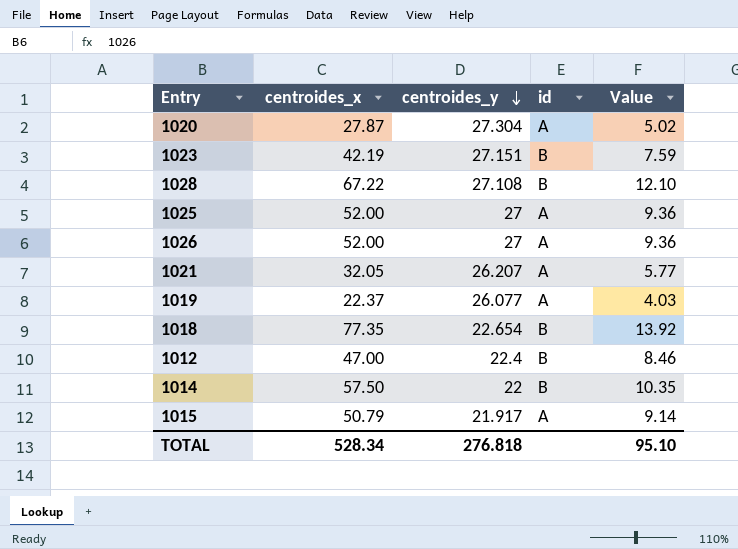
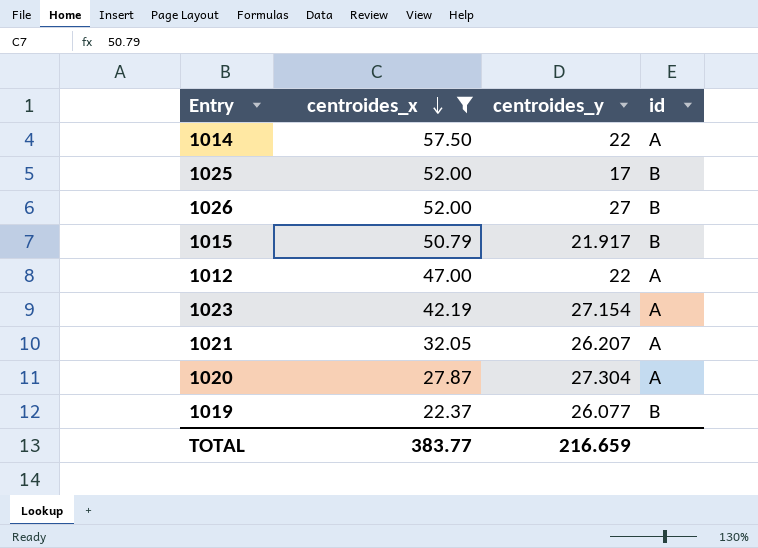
filter: none -> centroides_x <= 57.50
row order: centroides_y descending -> centroides_x descending
column Value | formula: [centroides_x] * 0.18 -> none
1014 | id: B -> A
1025 | centroides_y: 27 -> 17
1025 | id: A -> B
1026 | id: A -> B
1015 | id: A -> B
1012 | centroides_y: 22.4 -> 22
1012 | id: B -> A
1023 | centroides_y: 27.151 -> 27.154
1023 | id: B -> A
1019 | id: A -> B
TOTAL | centroides_x: 528.34 -> 383.77
TOTAL | centroides_y: 276.818 -> 216.659

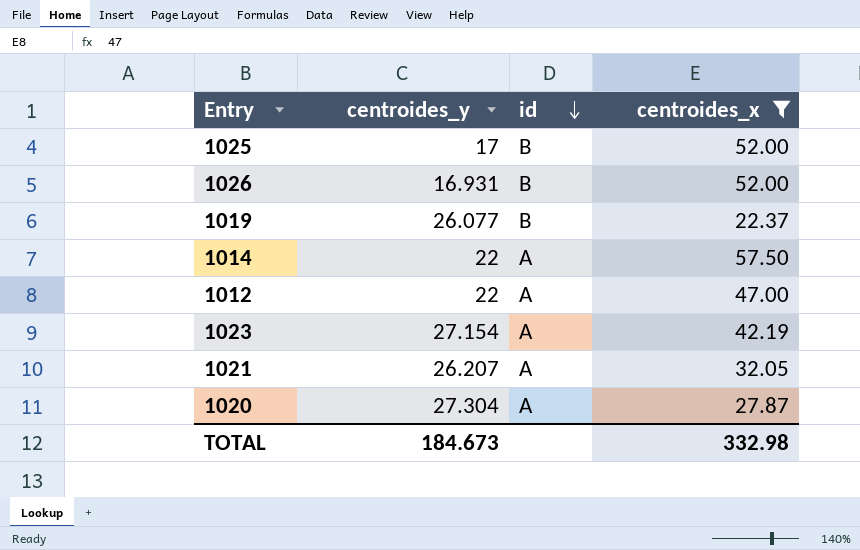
row order: centroides_x descending -> id descending
column centroides_x | position: 2 -> 4
row 1015: 50.79 | 21.917 | B -> none
1026 | centroides_y: 27 -> 16.931
TOTAL | centroides_y: 216.659 -> 184.673
TOTAL | centroides_x: 383.77 -> 332.98

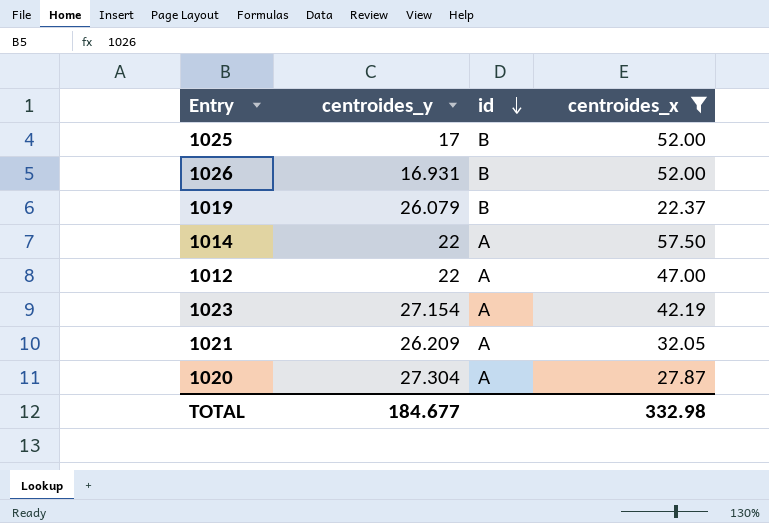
1019 | centroides_y: 26.077 -> 26.079
1021 | centroides_y: 26.207 -> 26.209
TOTAL | centroides_y: 184.673 -> 184.677

